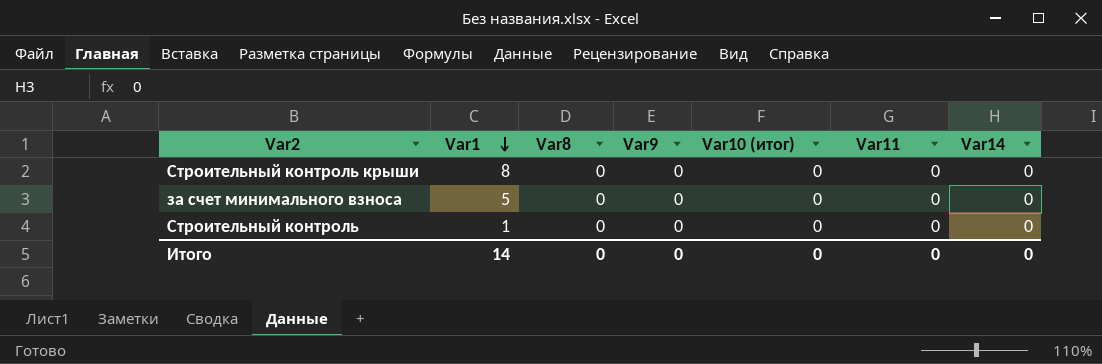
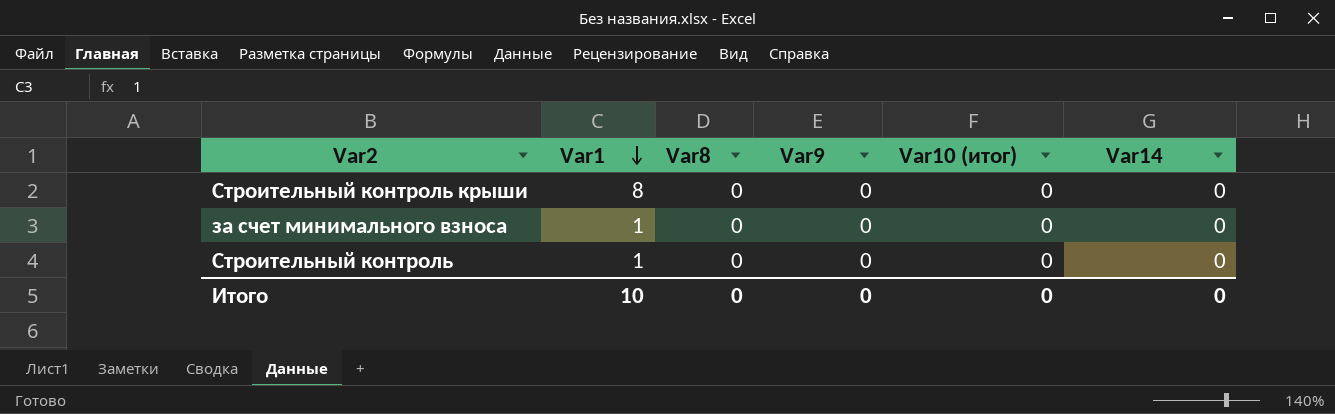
column Var11 | position: 6 -> none
за счет минимального взноса | Var1: 5 -> 1
Итого | Var1: 14 -> 10

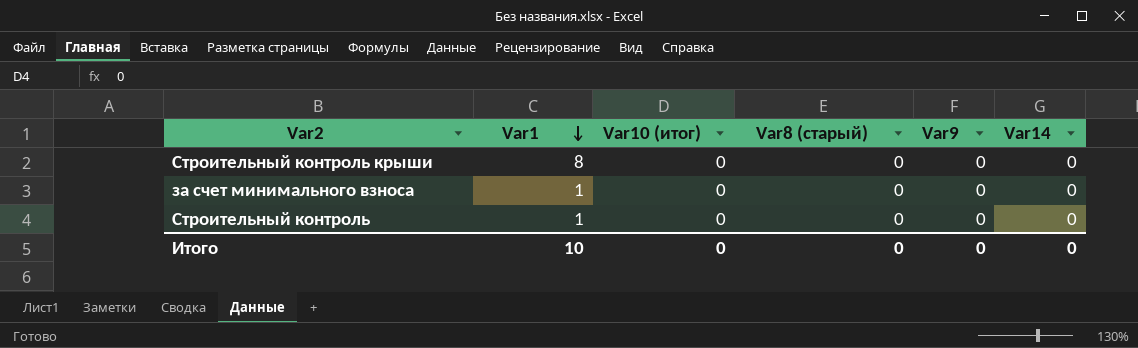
column Var10 (итог) | position: 5 -> 3
column name: Var8 -> Var8 (старый)

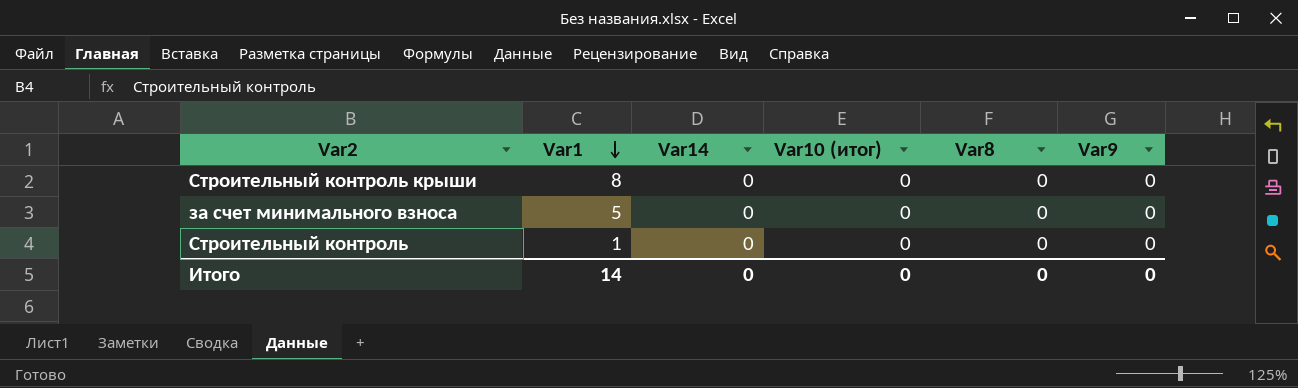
column Var14 | position: 6 -> 3
column name: Var8 (старый) -> Var8
за счет минимального взноса | Var1: 1 -> 5
Итого | Var1: 10 -> 14

